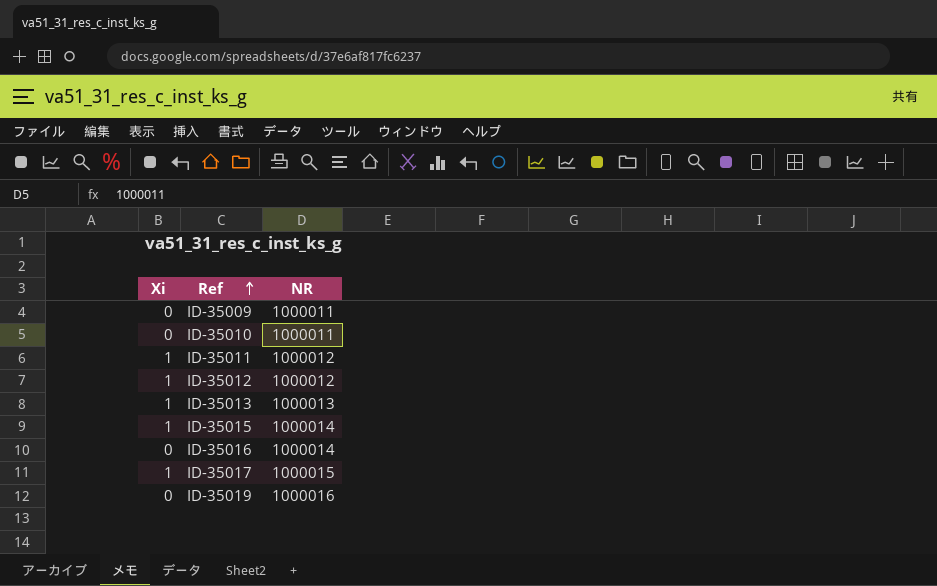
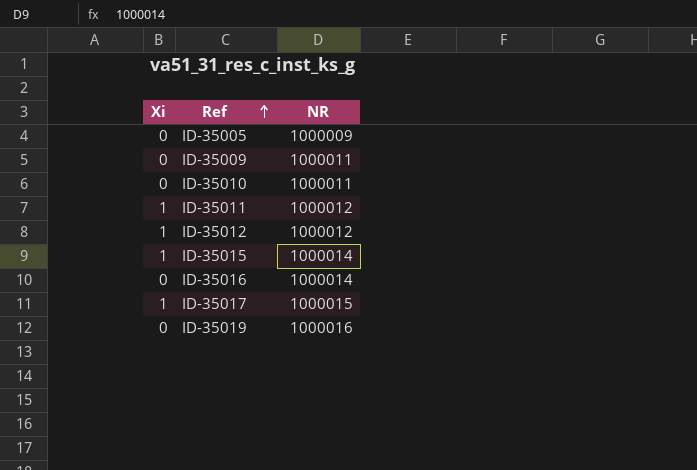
row ID-35013: 1 | 1000013 -> none
row ID-35005: none -> 0 | 1000009

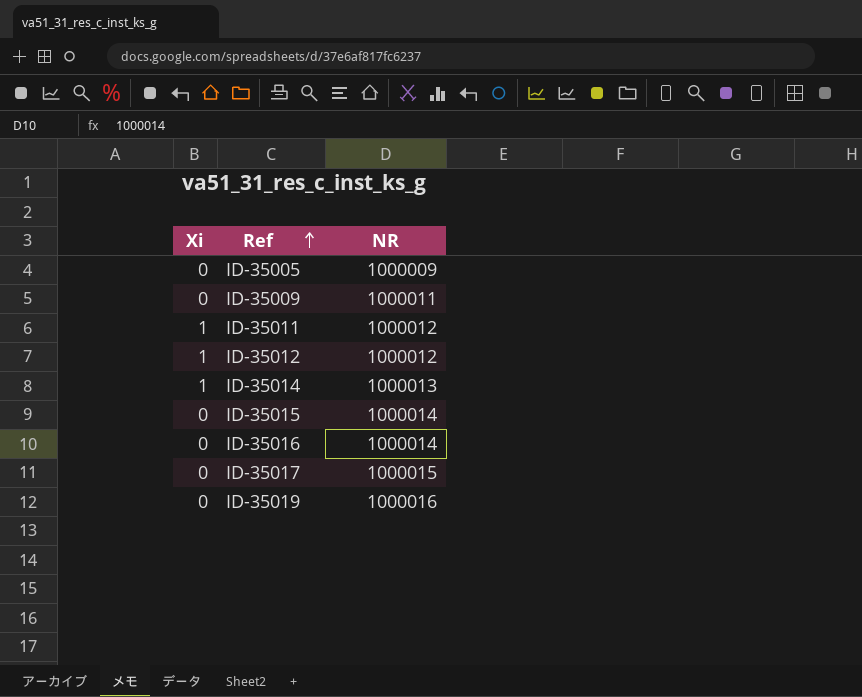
row ID-35010: 0 | 1000011 -> none
row ID-35014: none -> 1 | 1000013
ID-35015 | Xi: 1 -> 0
ID-35017 | Xi: 1 -> 0

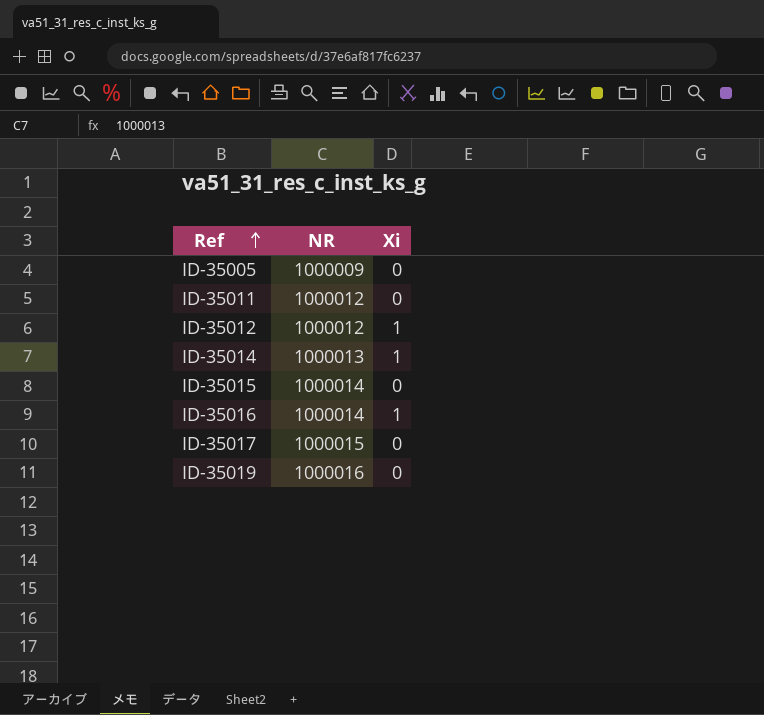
column Xi | position: 1 -> 3
row ID-35009: 0 | 1000011 -> none
ID-35011 | Xi: 1 -> 0
ID-35016 | Xi: 0 -> 1

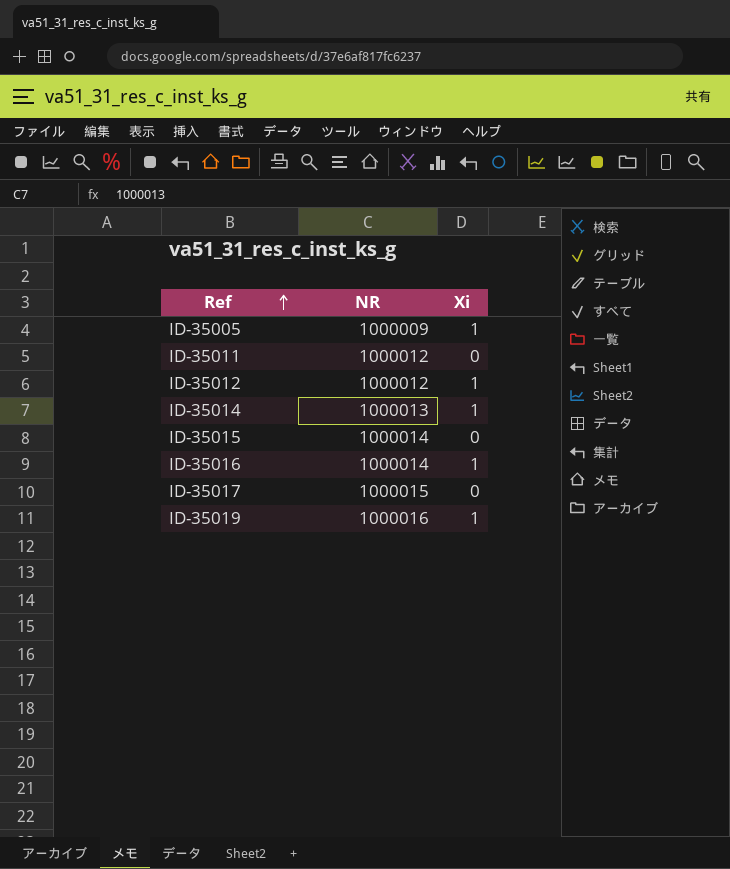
ID-35005 | Xi: 0 -> 1
ID-35019 | Xi: 0 -> 1

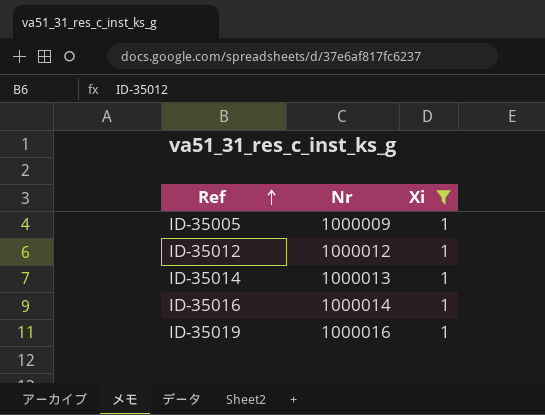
filter: none -> Xi = 1
column name: NR -> Nr

